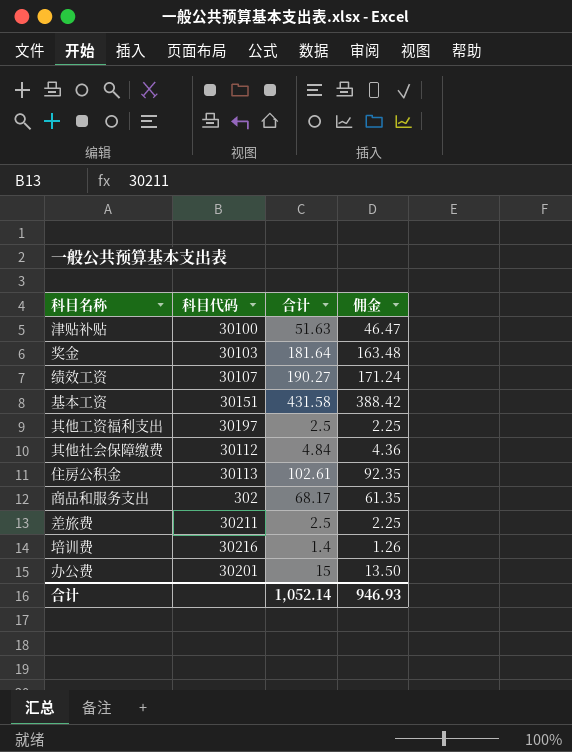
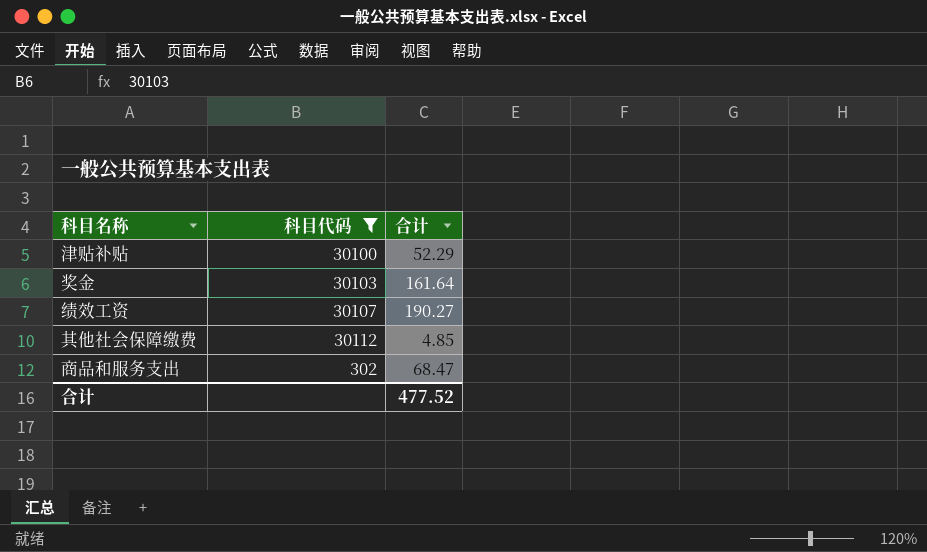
filter: none -> 科目代码 <= 30112
column 佣金 | formula: [合计] * 0.9 -> none
津贴补贴 | 合计: 51.63 -> 52.29
奖金 | 合计: 181.64 -> 161.64
其他社会保障缴费 | 合计: 4.84 -> 4.85
商品和服务支出 | 合计: 68.17 -> 68.47
合计 | 合计: 1,052.14 -> 477.52

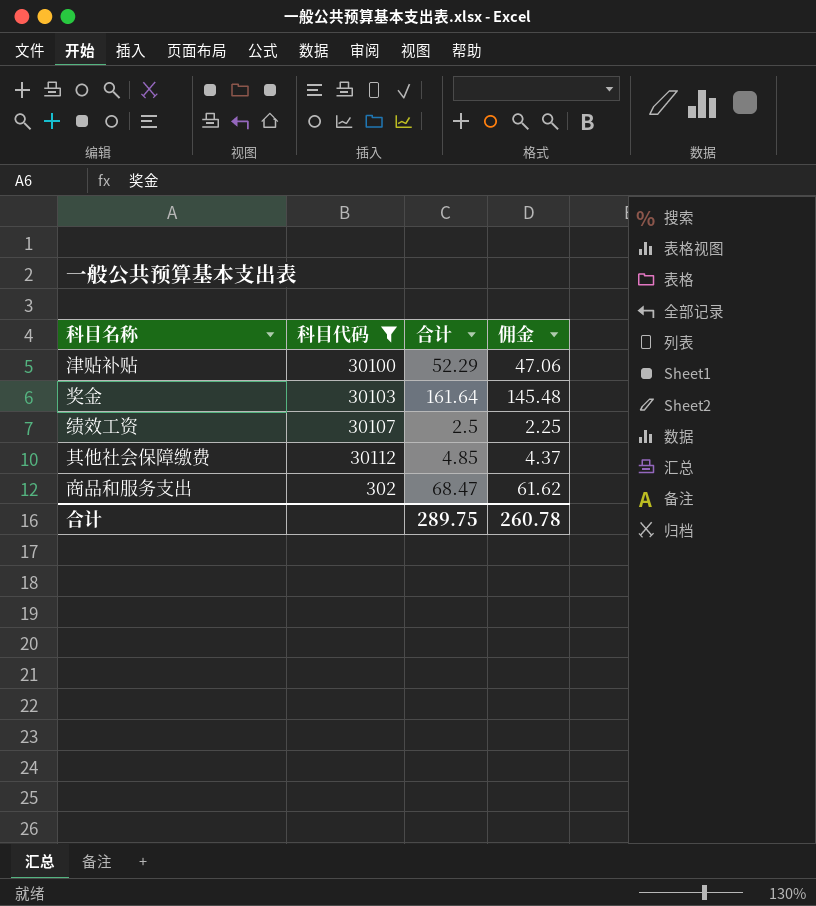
column 佣金 | formula: none -> [合计] * 0.9
绩效工资 | 合计: 190.27 -> 2.5
合计 | 合计: 477.52 -> 289.75

